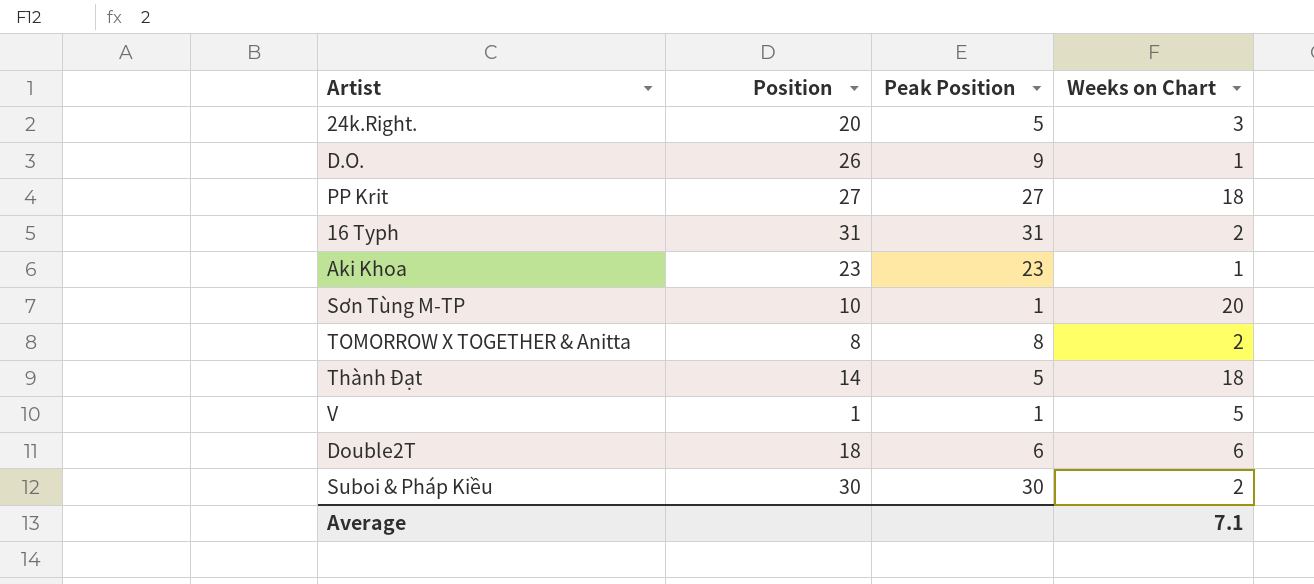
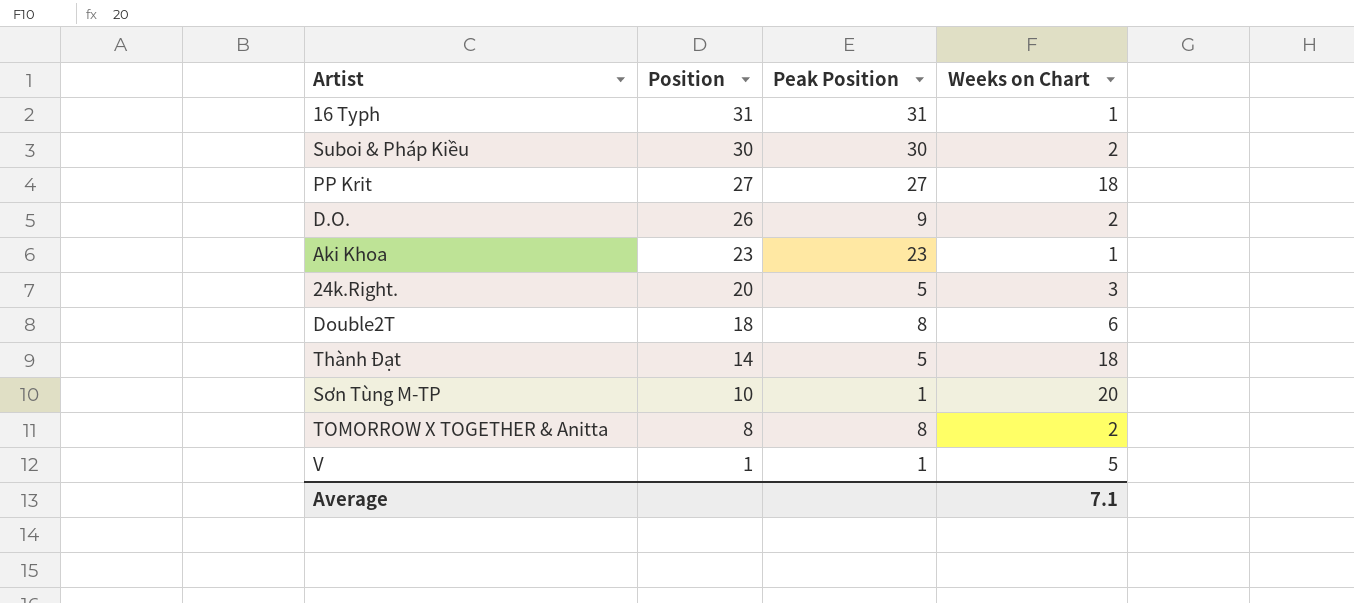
row order: none -> Position descending
16 Typh | Weeks on Chart: 2 -> 1
D.O. | Weeks on Chart: 1 -> 2
Double2T | Peak Position: 6 -> 8

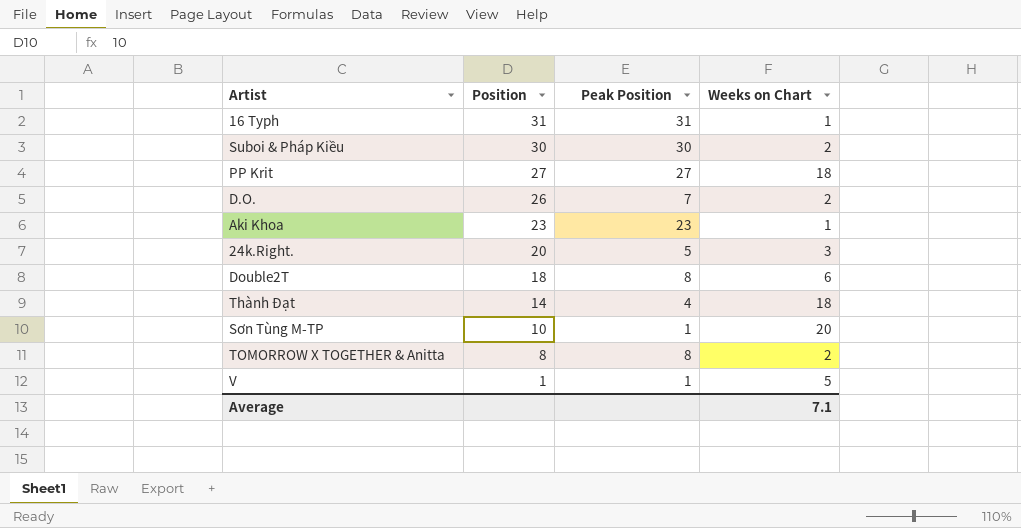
D.O. | Peak Position: 9 -> 7
Thành Đạt | Peak Position: 5 -> 4

